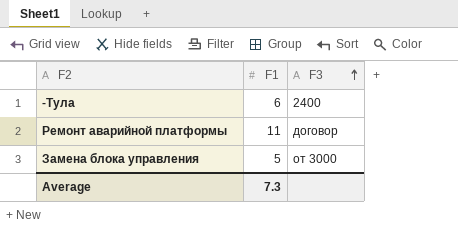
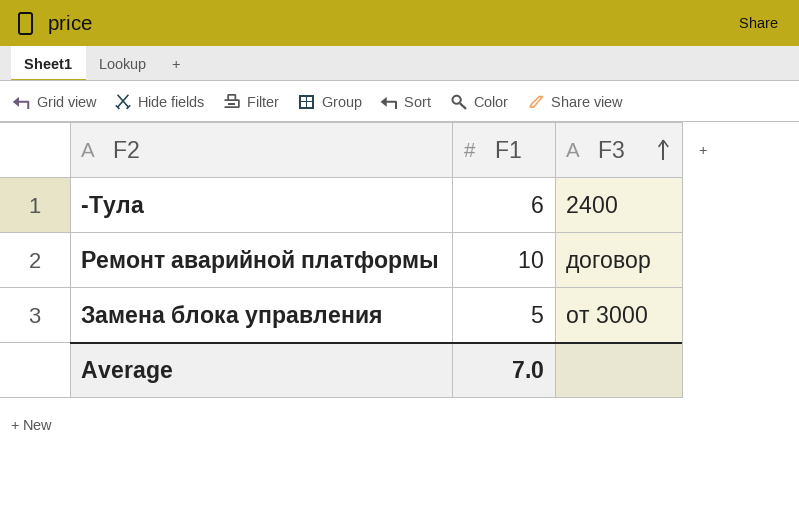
Ремонт аварийной платформы | F1: 11 -> 10
Average | F1: 7.3 -> 7.0

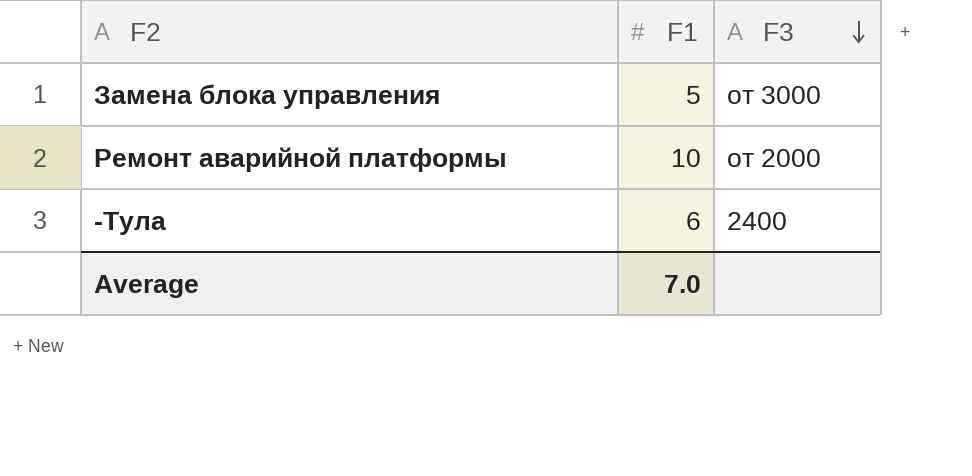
row order: F3 ascending -> F3 descending
Ремонт аварийной платформы | F3: договор -> от 2000

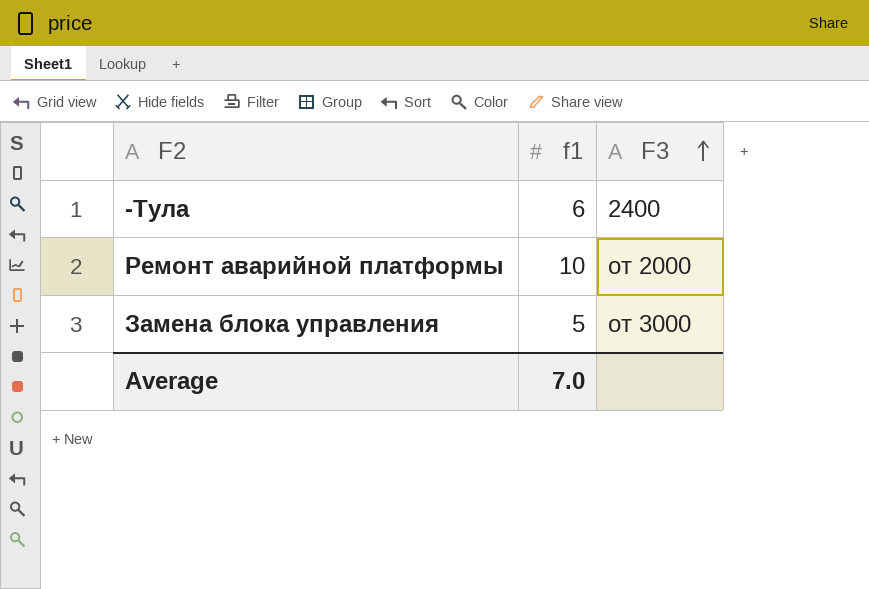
row order: F3 descending -> F3 ascending
column name: F1 -> f1

